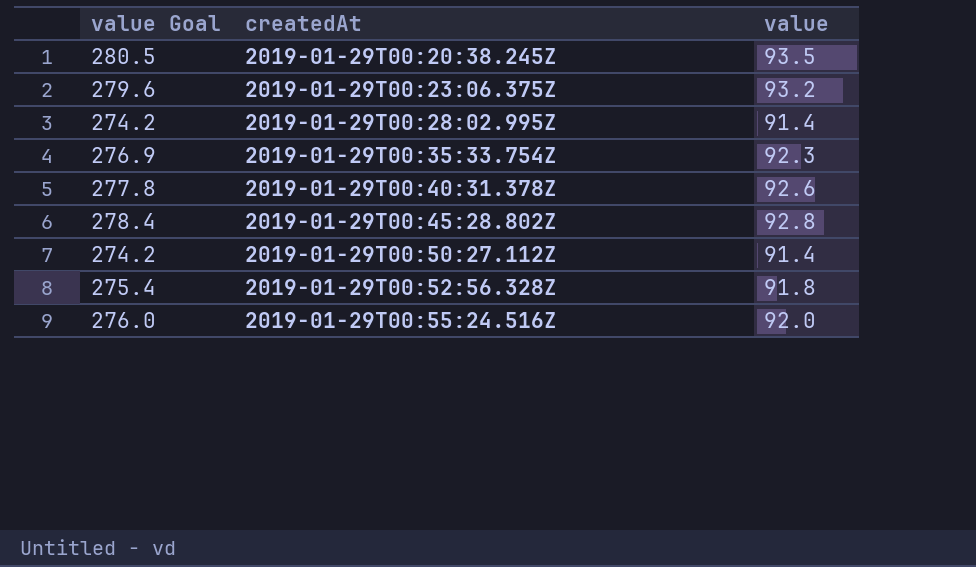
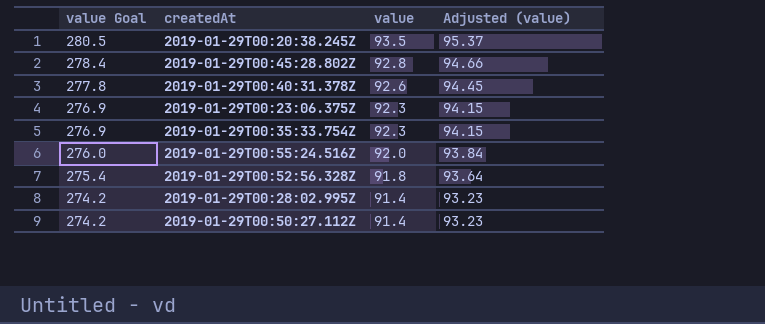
row order: createdAt ascending -> value Goal descending
column Adjusted (value) | formula: none -> [value] * 1.02
2019-01-29T00:23:06.375Z | value Goal: 279.6 -> 276.9
2019-01-29T00:23:06.375Z | value: 93.2 -> 92.3

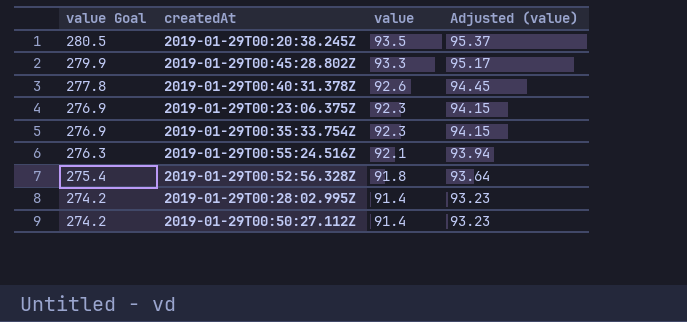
2019-01-29T00:45:28.802Z | value Goal: 278.4 -> 279.9
2019-01-29T00:45:28.802Z | value: 92.8 -> 93.3
2019-01-29T00:45:28.802Z | Adjusted (value): 94.66 -> 95.17
2019-01-29T00:55:24.516Z | value Goal: 276.0 -> 276.3
2019-01-29T00:55:24.516Z | value: 92.0 -> 92.1
2019-01-29T00:55:24.516Z | Adjusted (value): 93.84 -> 93.94

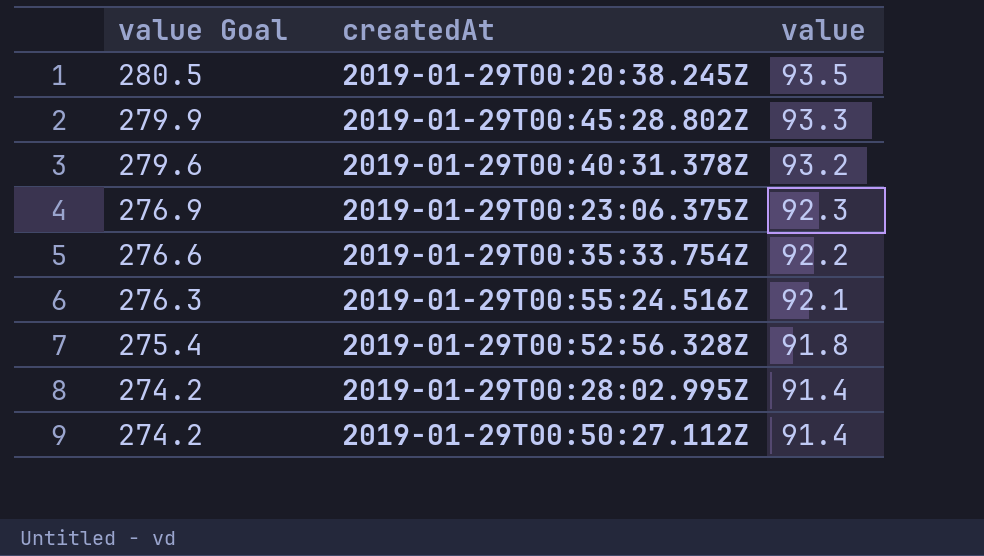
column Adjusted (value) | formula: [value] * 1.02 -> none
2019-01-29T00:40:31.378Z | value Goal: 277.8 -> 279.6
2019-01-29T00:40:31.378Z | value: 92.6 -> 93.2
2019-01-29T00:35:33.754Z | value Goal: 276.9 -> 276.6
2019-01-29T00:35:33.754Z | value: 92.3 -> 92.2

